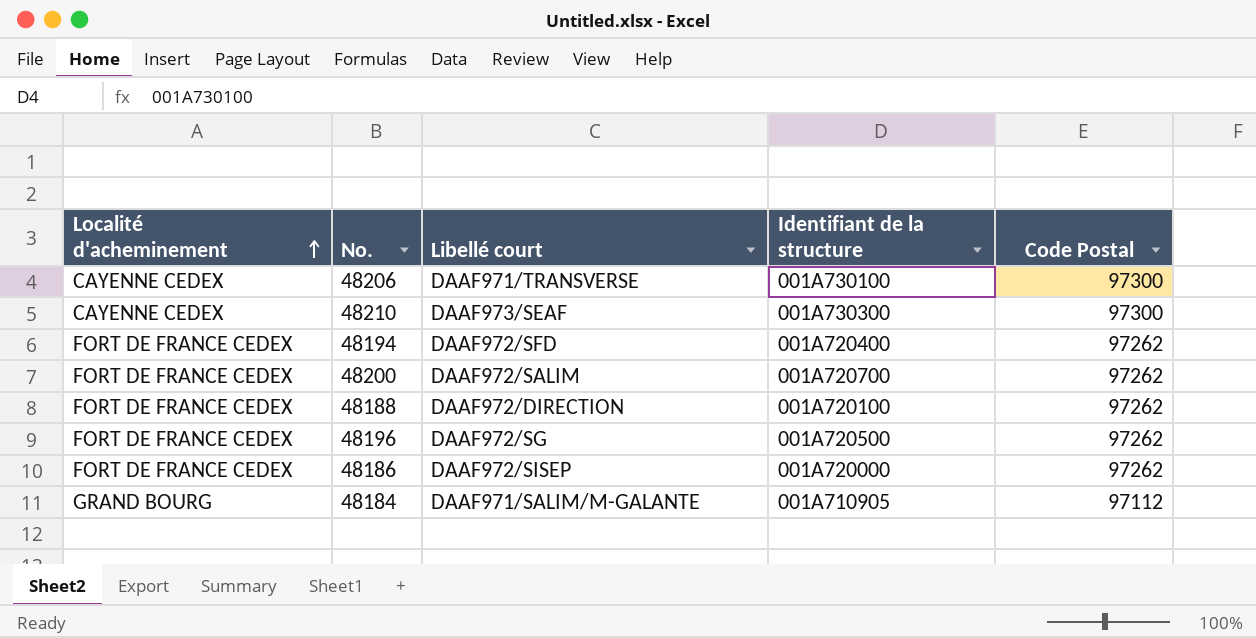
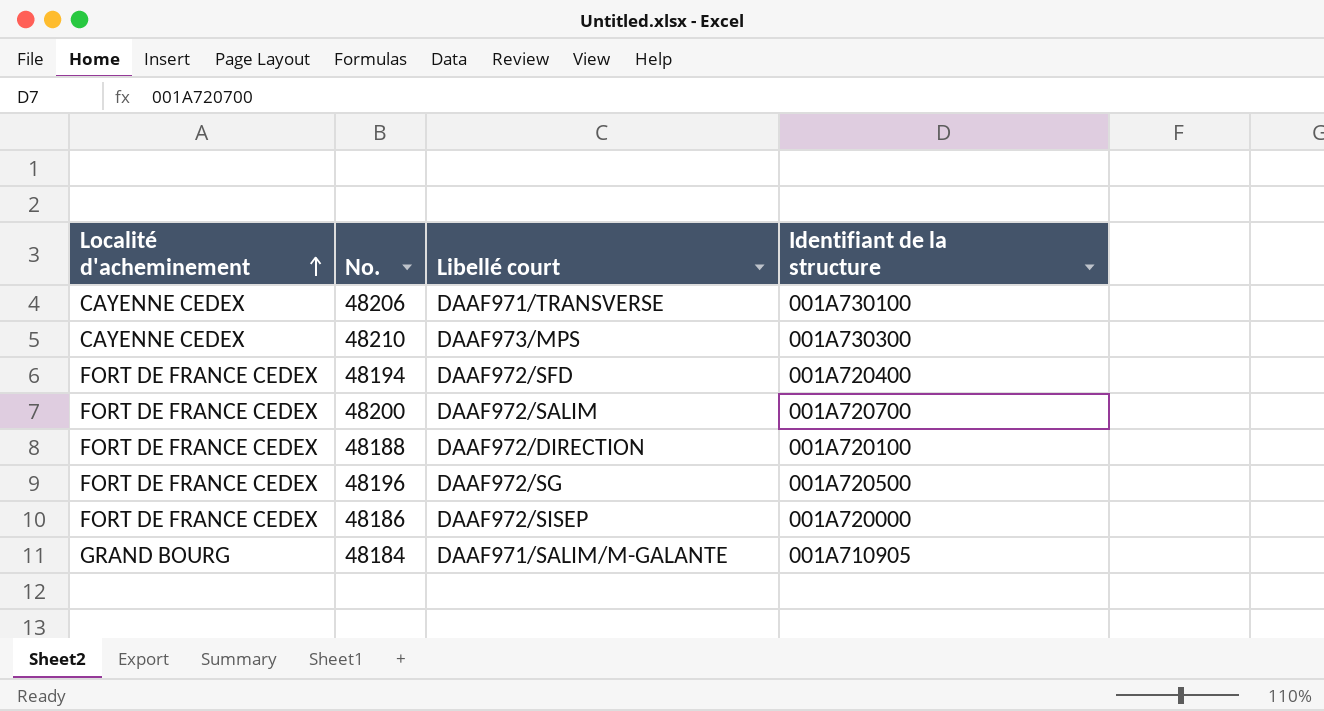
column Code Postal | position: 5 -> none
48210 | Libellé court: DAAF973/SEAF -> DAAF973/MPS

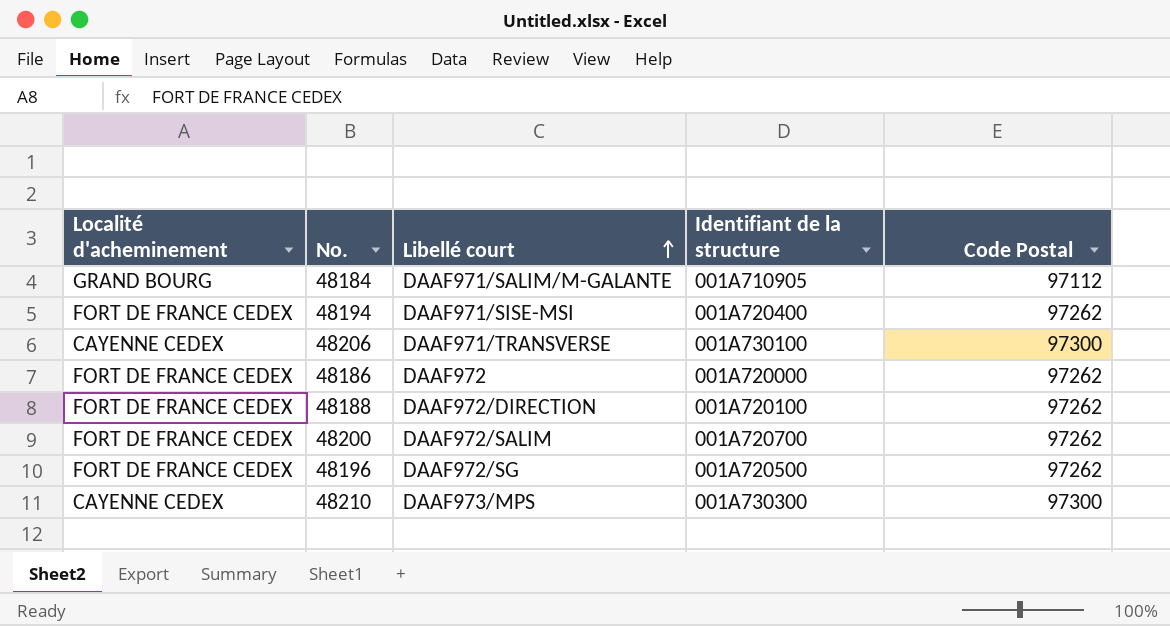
row order: Localité d'acheminement ascending -> Libellé court ascending
column Code Postal | position: none -> 5
48194 | Libellé court: DAAF972/SFD -> DAAF971/SISE-MSI
48186 | Libellé court: DAAF972/SISEP -> DAAF972

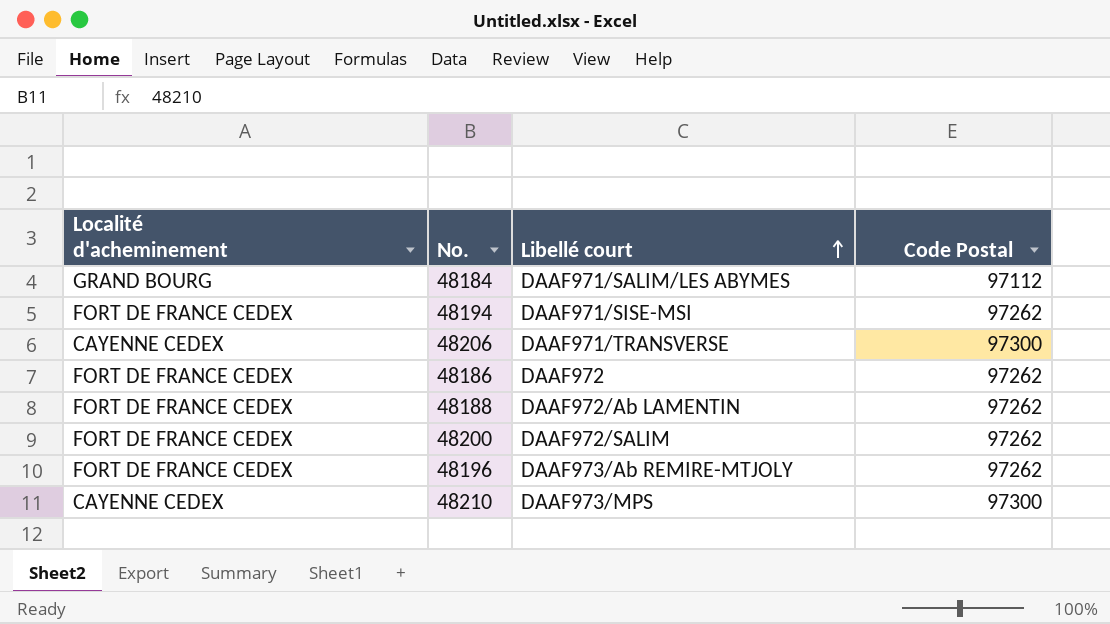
column Identifiant de la structure | position: 4 -> none
48184 | Libellé court: DAAF971/SALIM/M-GALANTE -> DAAF971/SALIM/LES ABYMES
48188 | Libellé court: DAAF972/DIRECTION -> DAAF972/Ab LAMENTIN
48196 | Libellé court: DAAF972/SG -> DAAF973/Ab REMIRE-MTJOLY

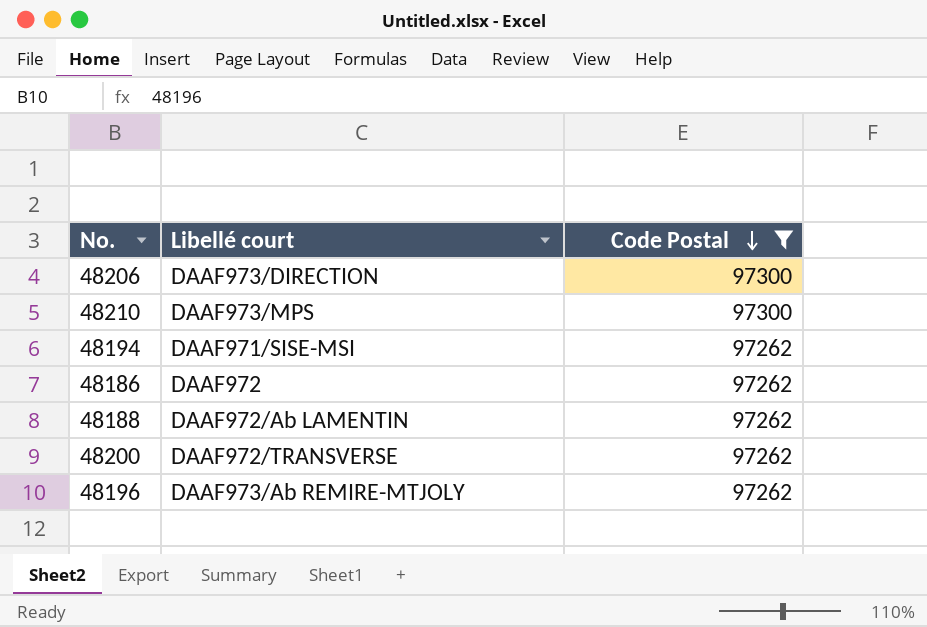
filter: none -> Code Postal != 97112
row order: Libellé court ascending -> Code Postal descending
column Localité d'acheminement | position: 1 -> none
48206 | Libellé court: DAAF971/TRANSVERSE -> DAAF973/DIRECTION
48200 | Libellé court: DAAF972/SALIM -> DAAF972/TRANSVERSE

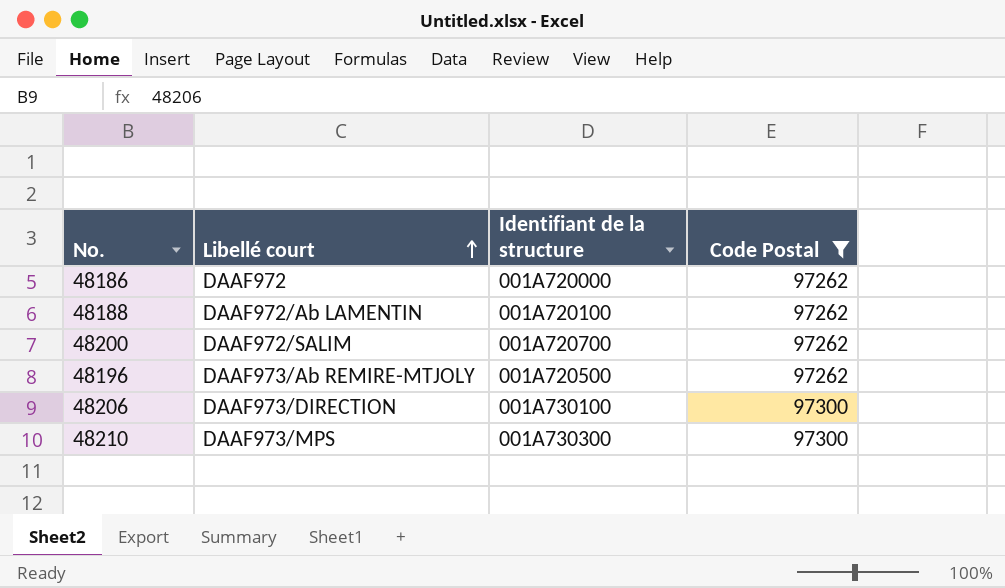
row order: Code Postal descending -> Libellé court ascending
column Identifiant de la structure | position: none -> 3
row 48194: DAAF971/SISE-MSI | 97262 -> none
48200 | Libellé court: DAAF972/TRANSVERSE -> DAAF972/SALIM

